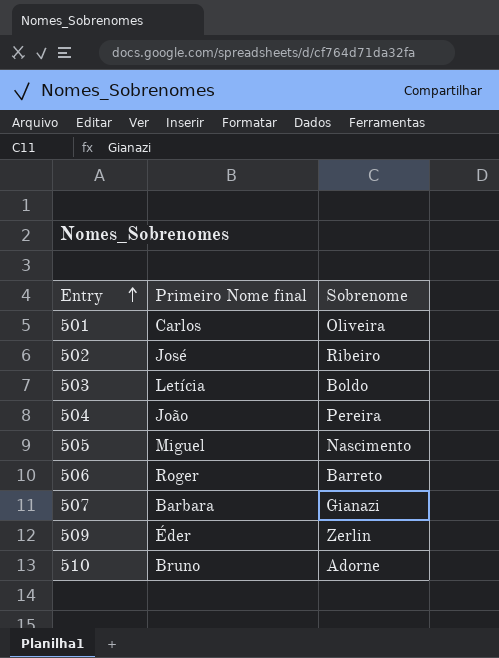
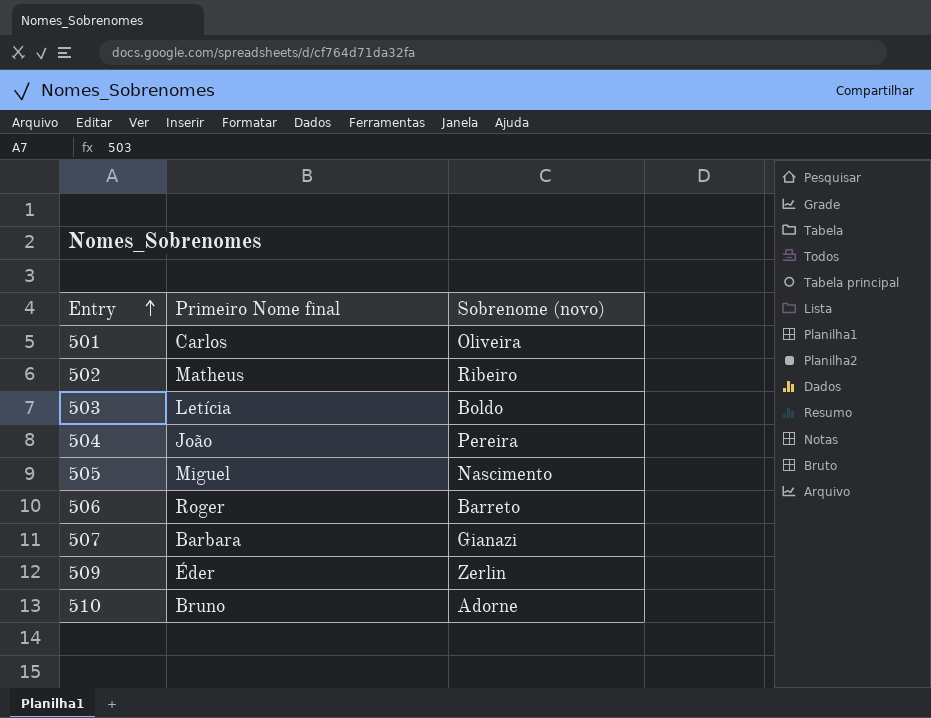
column name: Sobrenome -> Sobrenome (novo)
502 | Primeiro Nome final: José -> Matheus

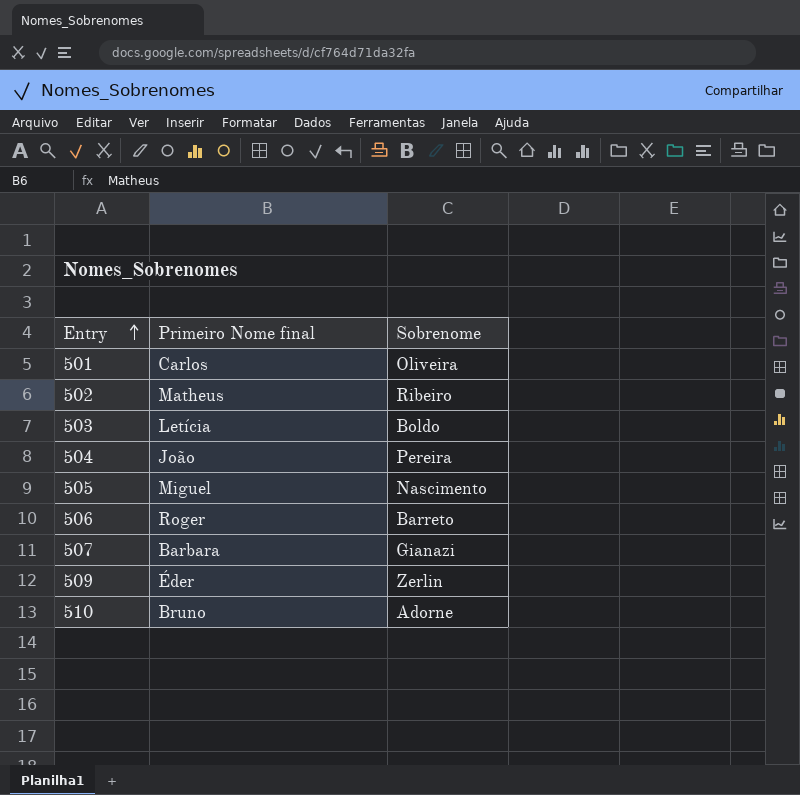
column name: Sobrenome (novo) -> Sobrenome

